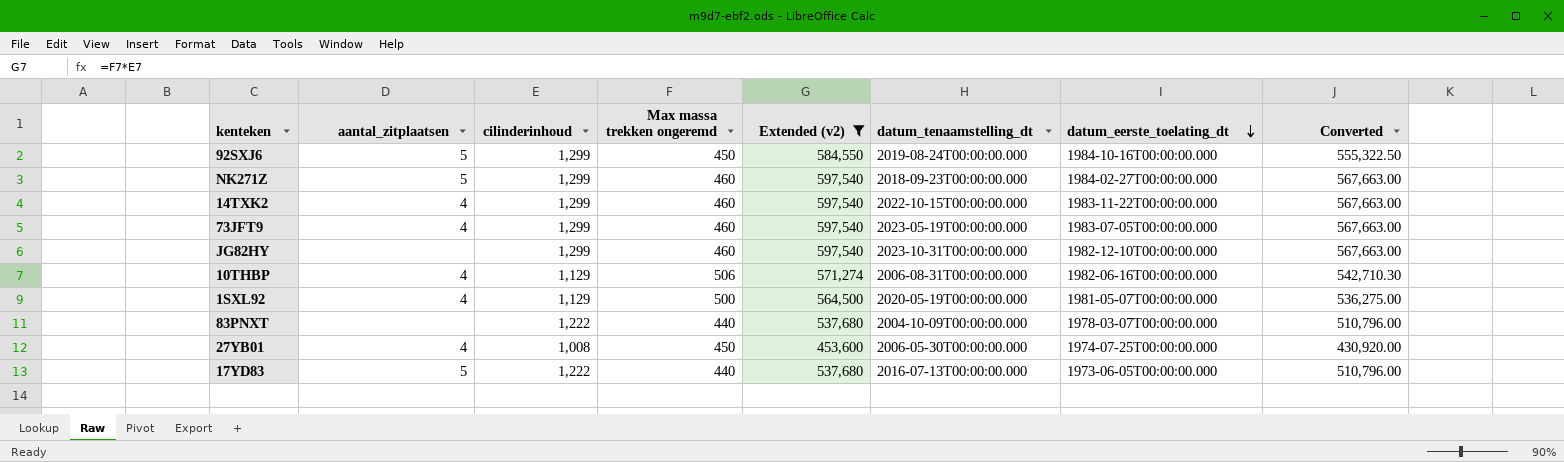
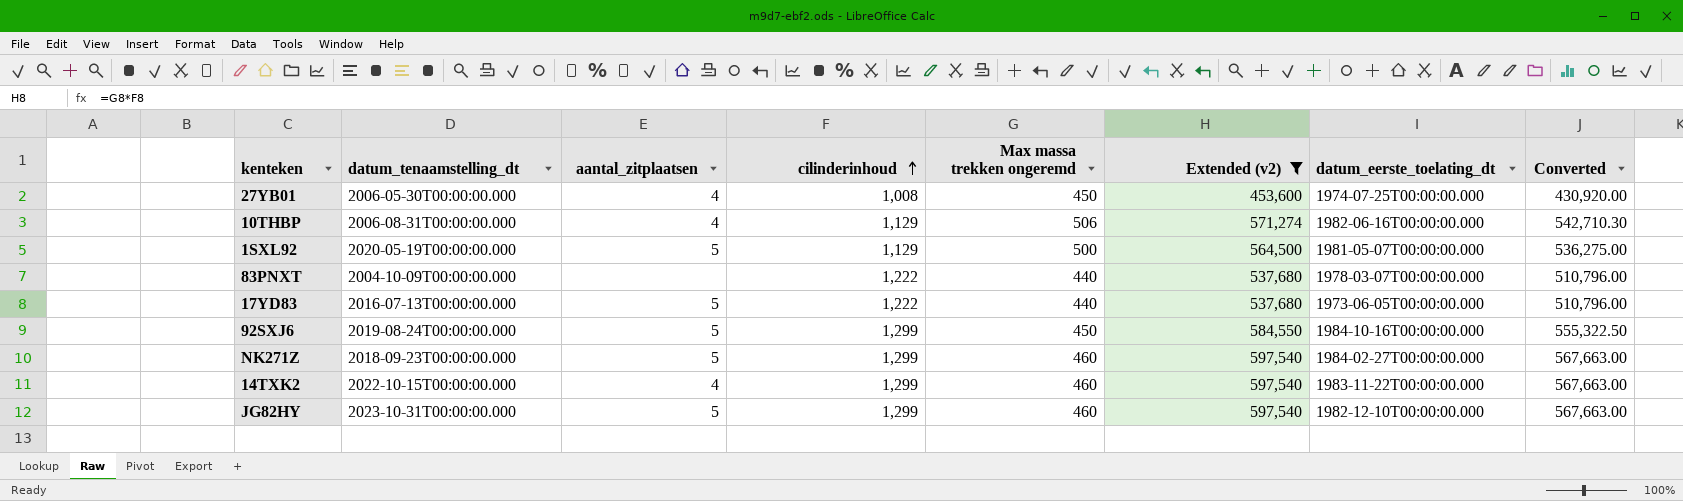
row order: datum_eerste_toelating_dt descending -> cilinderinhoud ascending
column datum_tenaamstelling_dt | position: 6 -> 2
row 73JFT9: 4 | 1,299 | 460 | 597,540 | 2023-05-19T00:00:00.000 | 1983-07-05T00:00:00.000 | 567,663.00 -> none
1SXL92 | aantal_zitplaatsen: 4 -> 5
JG82HY | aantal_zitplaatsen: none -> 5

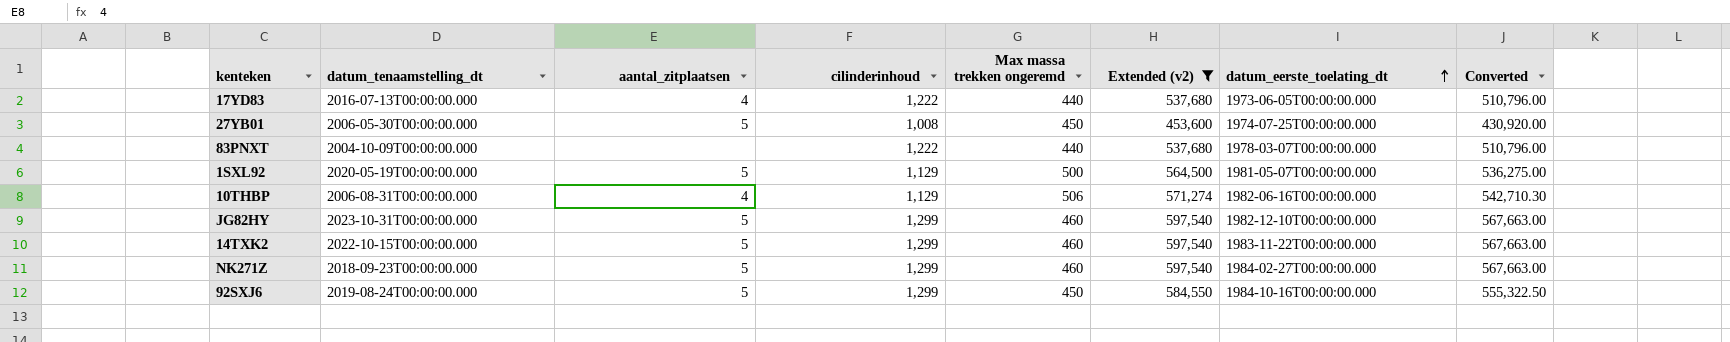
row order: cilinderinhoud ascending -> datum_eerste_toelating_dt ascending
17YD83 | aantal_zitplaatsen: 5 -> 4
27YB01 | aantal_zitplaatsen: 4 -> 5
14TXK2 | aantal_zitplaatsen: 4 -> 5

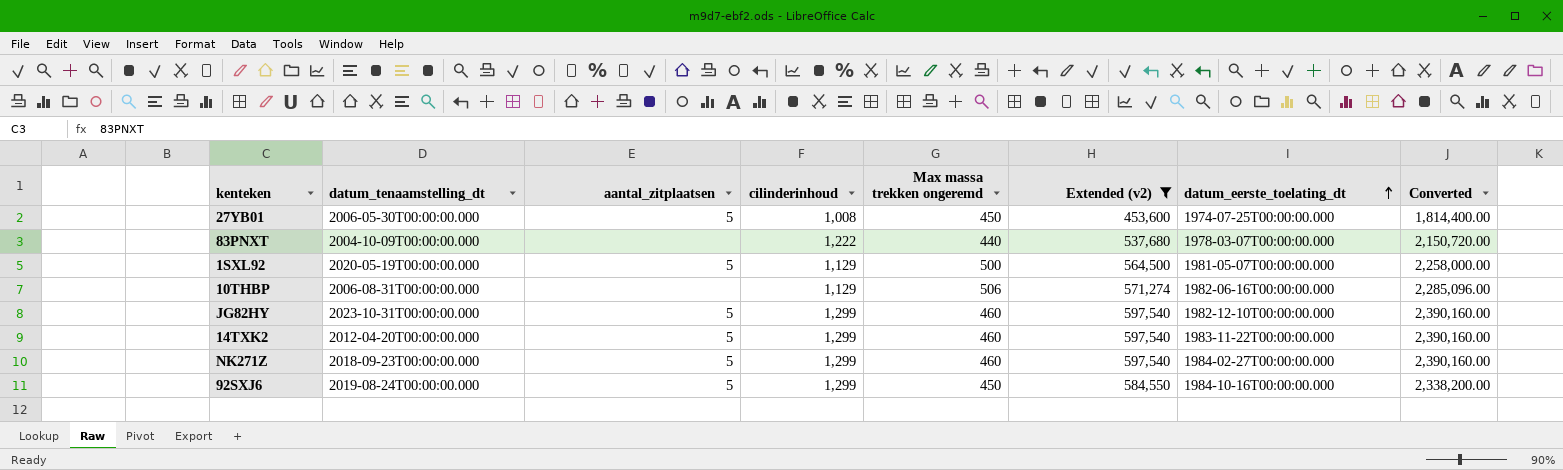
column Converted | formula: [Extended (v2)] * 0.95 -> [Extended (v2)] * 4
row 17YD83: 2016-07-13T00:00:00.000 | 4 | 1,222 | 440 | 537,680 | 1973-06-05T00:00:00.000 | 510,796.00 -> none
10THBP | aantal_zitplaatsen: 4 -> none
14TXK2 | datum_tenaamstelling_dt: 2022-10-15T00:00:00.000 -> 2012-04-20T00:00:00.000

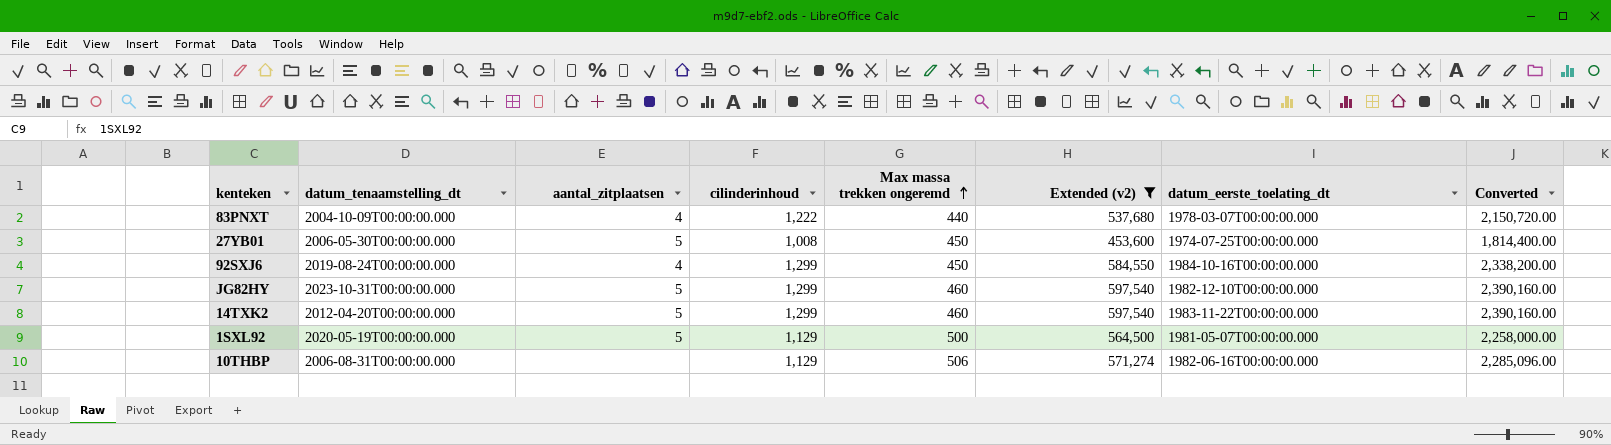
row order: datum_eerste_toelating_dt ascending -> Max massa trekken ongeremd ascending
row NK271Z: 2018-09-23T00:00:00.000 | 5 | 1,299 | 460 | 597,540 | 1984-02-27T00:00:00.000 | 2,390,160.00 -> none
83PNXT | aantal_zitplaatsen: none -> 4
92SXJ6 | aantal_zitplaatsen: 5 -> 4

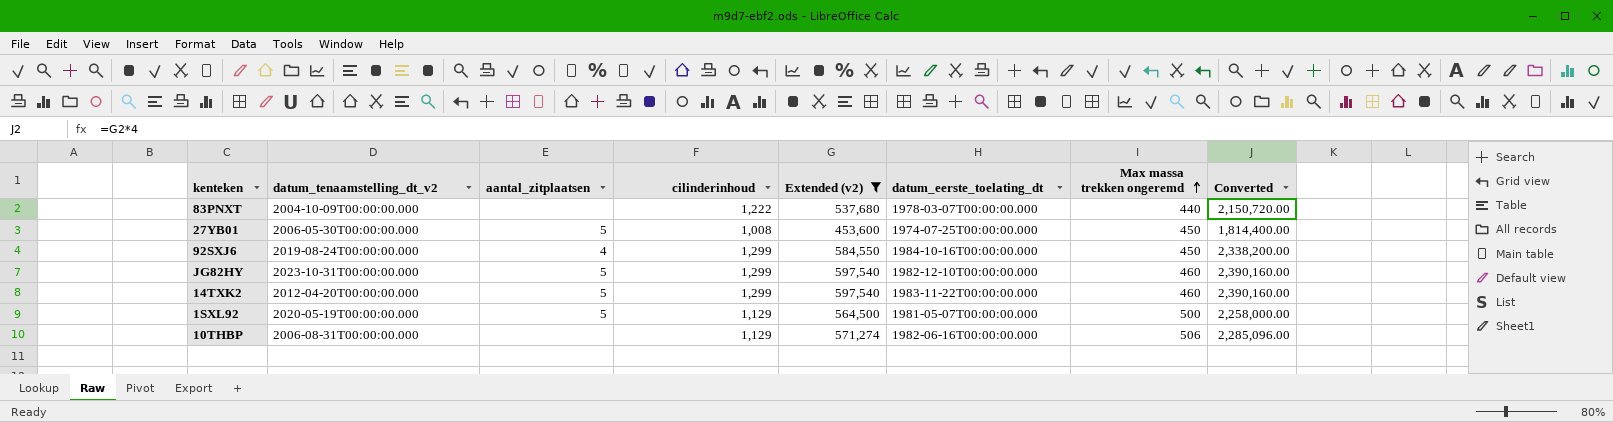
column name: datum_tenaamstelling_dt -> datum_tenaamstelling_dt_v2
column Max massa trekken ongeremd | position: 5 -> 7
83PNXT | aantal_zitplaatsen: 4 -> none

